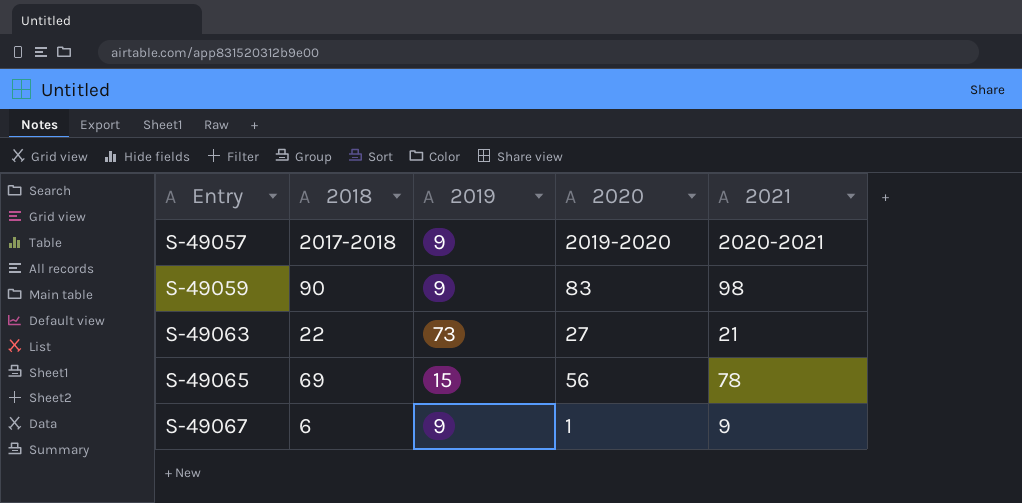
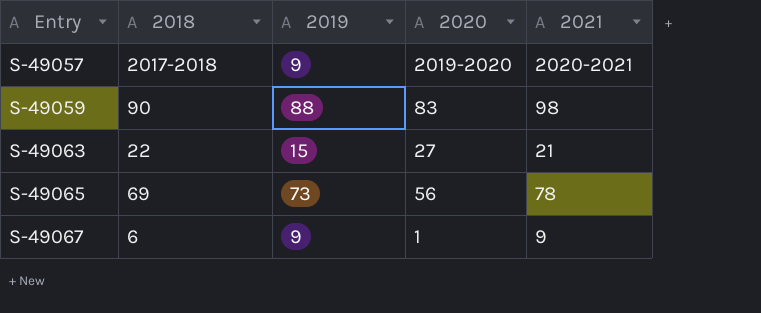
S-49059 | 2019: 9 -> 88
S-49063 | 2019: 73 -> 15
S-49065 | 2019: 15 -> 73

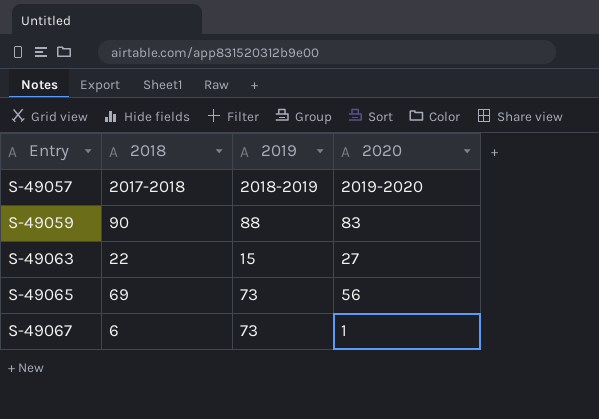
column 2021 | position: 5 -> none
S-49057 | 2019: 9 -> 2018-2019
S-49067 | 2019: 9 -> 73

